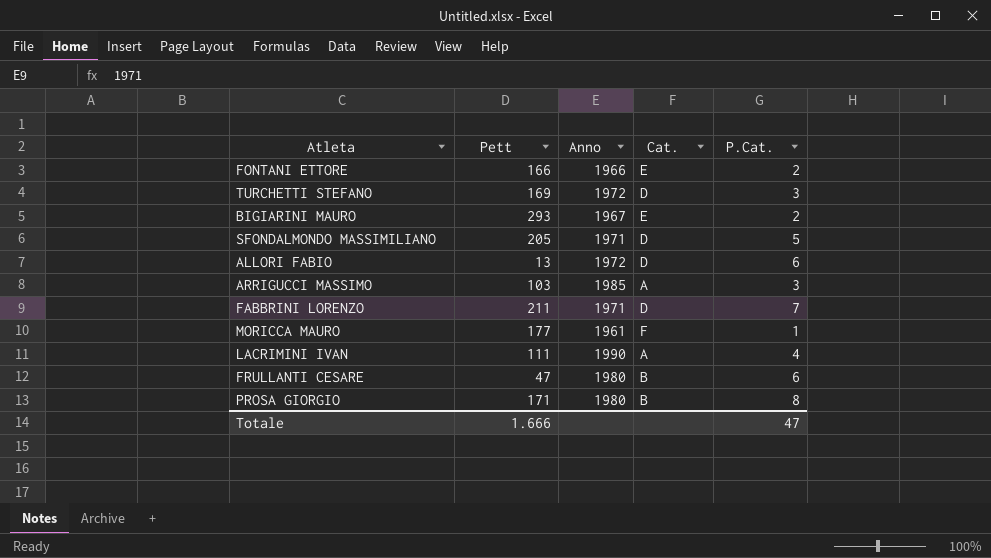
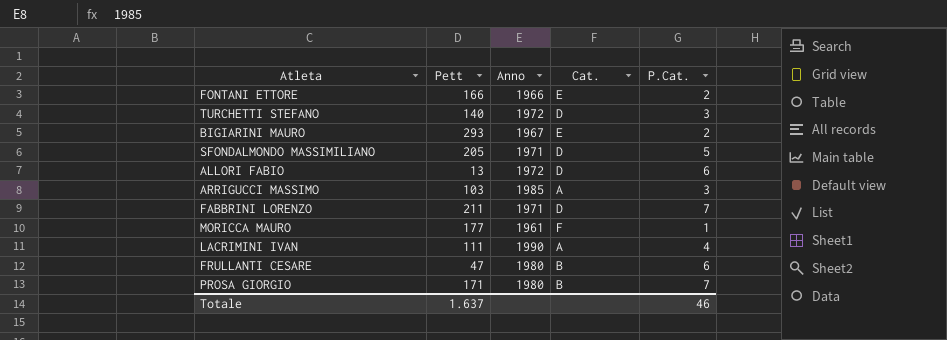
TURCHETTI STEFANO | Pett: 169 -> 140
PROSA GIORGIO | P.Cat.: 8 -> 7
Totale | Pett: 1.666 -> 1.637
Totale | P.Cat.: 47 -> 46

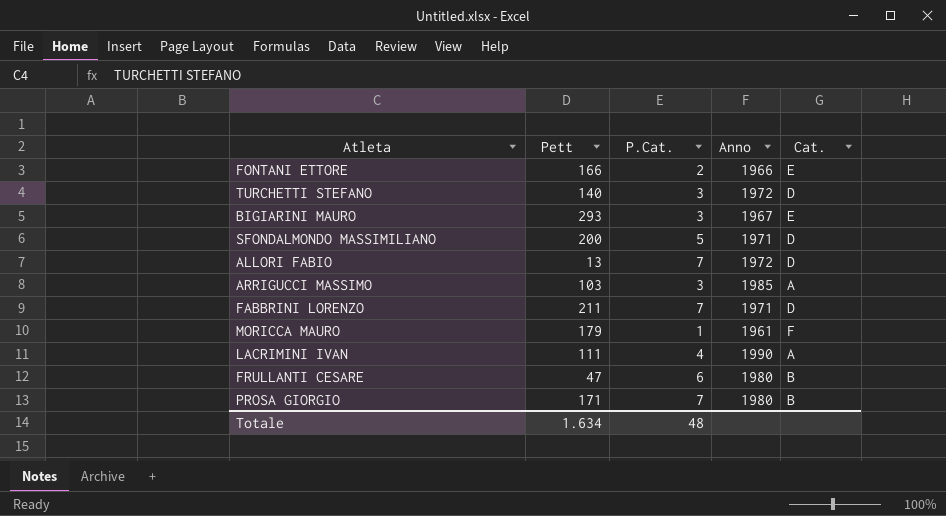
column P.Cat. | position: 5 -> 3
BIGIARINI MAURO | P.Cat.: 2 -> 3
SFONDALMONDO MASSIMILIANO | Pett: 205 -> 200
ALLORI FABIO | P.Cat.: 6 -> 7
MORICCA MAURO | Pett: 177 -> 179
Totale | Pett: 1.637 -> 1.634
Totale | P.Cat.: 46 -> 48

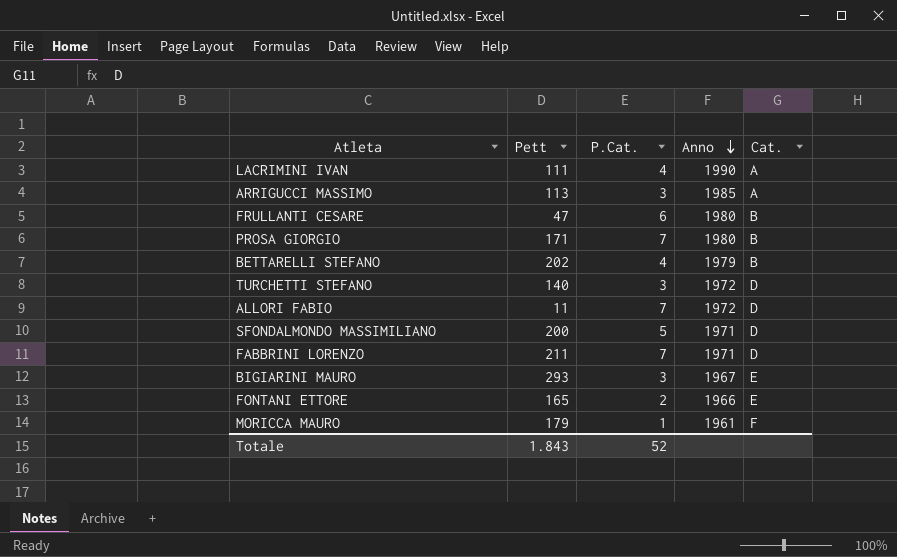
row order: none -> Anno descending
ARRIGUCCI MASSIMO | Pett: 103 -> 113
row BETTARELLI STEFANO: none -> 202 | 4 | 1979 | B
ALLORI FABIO | Pett: 13 -> 11
FONTANI ETTORE | Pett: 166 -> 165
Totale | Pett: 1.634 -> 1.843
Totale | P.Cat.: 48 -> 52

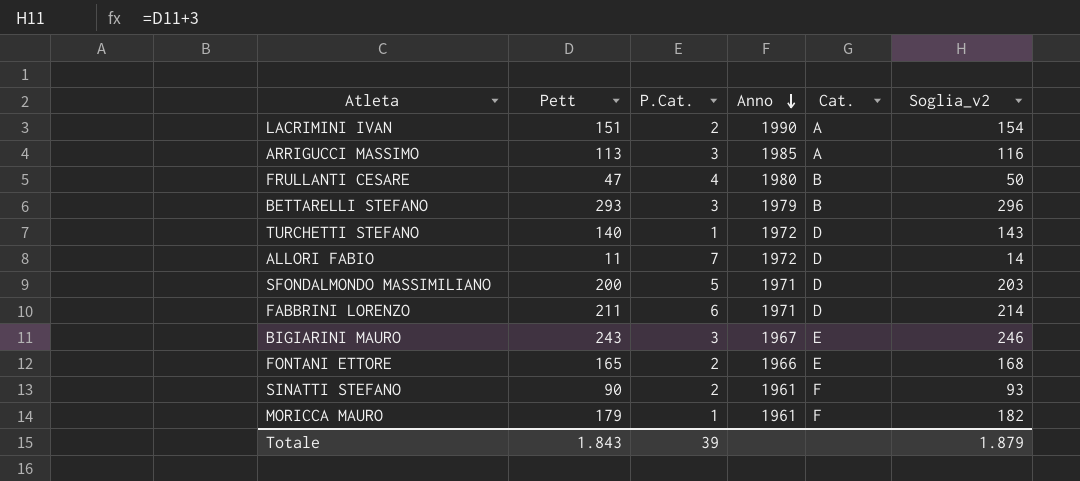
column Soglia_v2 | formula: none -> [Pett] + 3
row PROSA GIORGIO: 171 | 7 | 1980 | B -> none
LACRIMINI IVAN | Pett: 111 -> 151
LACRIMINI IVAN | P.Cat.: 4 -> 2
FRULLANTI CESARE | P.Cat.: 6 -> 4
BETTARELLI STEFANO | Pett: 202 -> 293
BETTARELLI STEFANO | P.Cat.: 4 -> 3
TURCHETTI STEFANO | P.Cat.: 3 -> 1
FABBRINI LORENZO | P.Cat.: 7 -> 6
BIGIARINI MAURO | Pett: 293 -> 243
row SINATTI STEFANO: none -> 90 | 2 | 1961 | F | 93
Totale | P.Cat.: 52 -> 39

